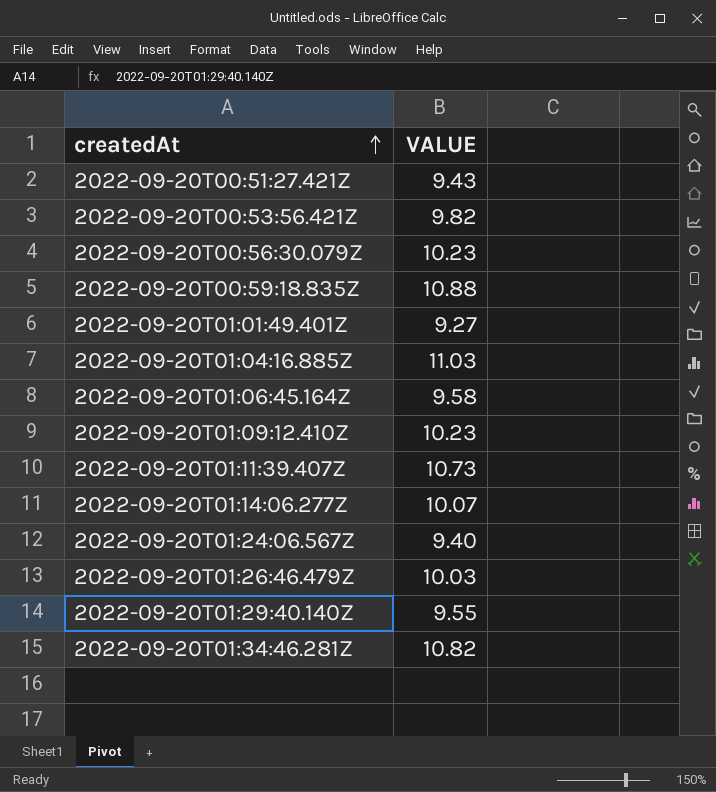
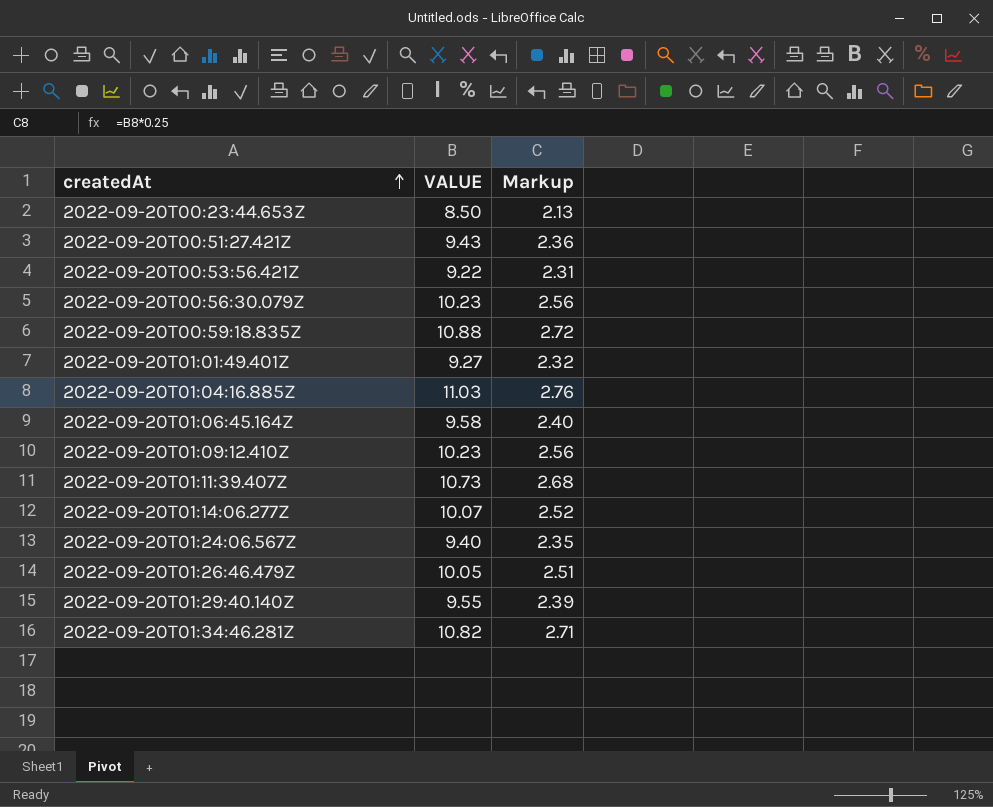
column Markup | formula: none -> [VALUE] * 0.25
row 2022-09-20T00:23:44.653Z: none -> 8.50 | 2.13
2022-09-20T00:53:56.421Z | VALUE: 9.82 -> 9.22
2022-09-20T01:26:46.479Z | VALUE: 10.03 -> 10.05

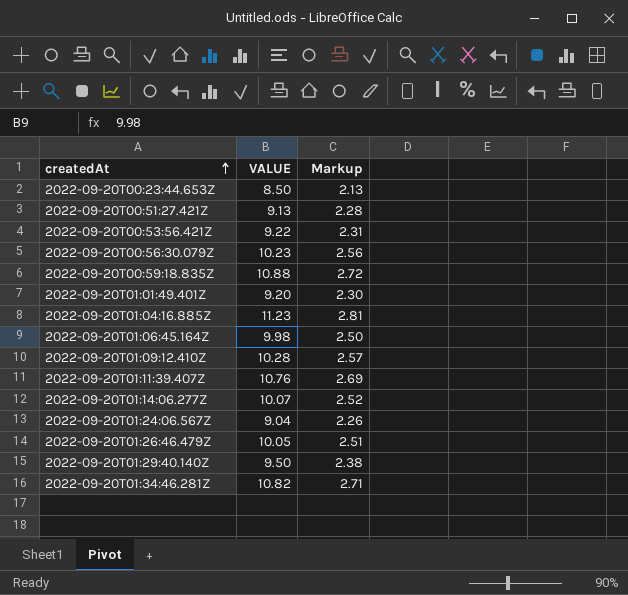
2022-09-20T00:51:27.421Z | VALUE: 9.43 -> 9.13
2022-09-20T00:51:27.421Z | Markup: 2.36 -> 2.28
2022-09-20T01:01:49.401Z | VALUE: 9.27 -> 9.20
2022-09-20T01:01:49.401Z | Markup: 2.32 -> 2.30
2022-09-20T01:04:16.885Z | VALUE: 11.03 -> 11.23
2022-09-20T01:04:16.885Z | Markup: 2.76 -> 2.81
2022-09-20T01:06:45.164Z | VALUE: 9.58 -> 9.98
2022-09-20T01:06:45.164Z | Markup: 2.40 -> 2.50
2022-09-20T01:09:12.410Z | VALUE: 10.23 -> 10.28
2022-09-20T01:09:12.410Z | Markup: 2.56 -> 2.57
2022-09-20T01:11:39.407Z | VALUE: 10.73 -> 10.76
2022-09-20T01:11:39.407Z | Markup: 2.68 -> 2.69
2022-09-20T01:24:06.567Z | VALUE: 9.40 -> 9.04
2022-09-20T01:24:06.567Z | Markup: 2.35 -> 2.26
2022-09-20T01:29:40.140Z | VALUE: 9.55 -> 9.50
2022-09-20T01:29:40.140Z | Markup: 2.39 -> 2.38

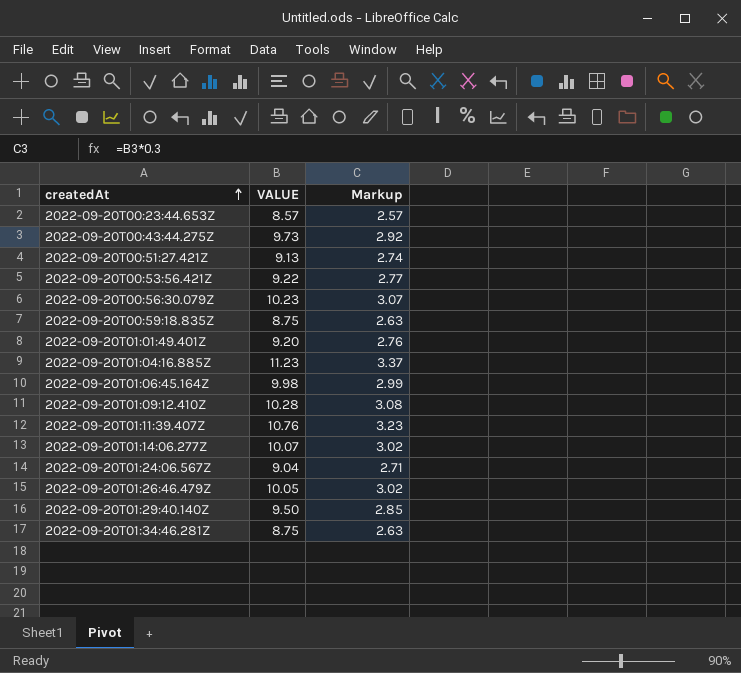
column Markup | formula: [VALUE] * 0.25 -> [VALUE] * 0.3
2022-09-20T00:23:44.653Z | VALUE: 8.50 -> 8.57
row 2022-09-20T00:43:44.275Z: none -> 9.73 | 2.92
2022-09-20T00:59:18.835Z | VALUE: 10.88 -> 8.75
2022-09-20T01:34:46.281Z | VALUE: 10.82 -> 8.75

